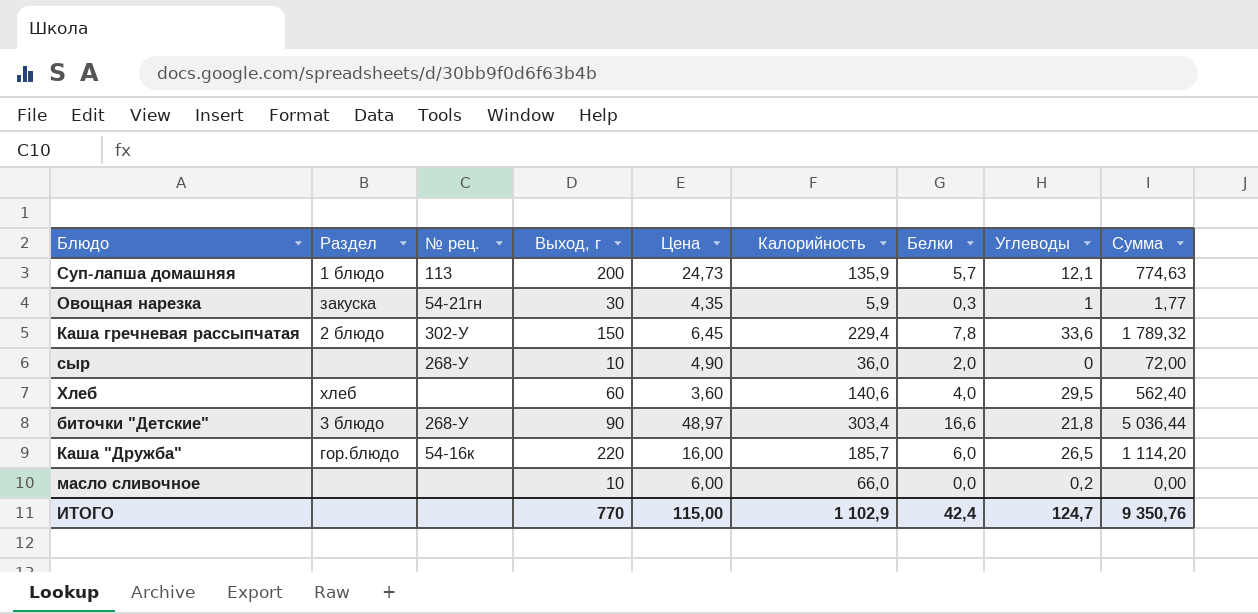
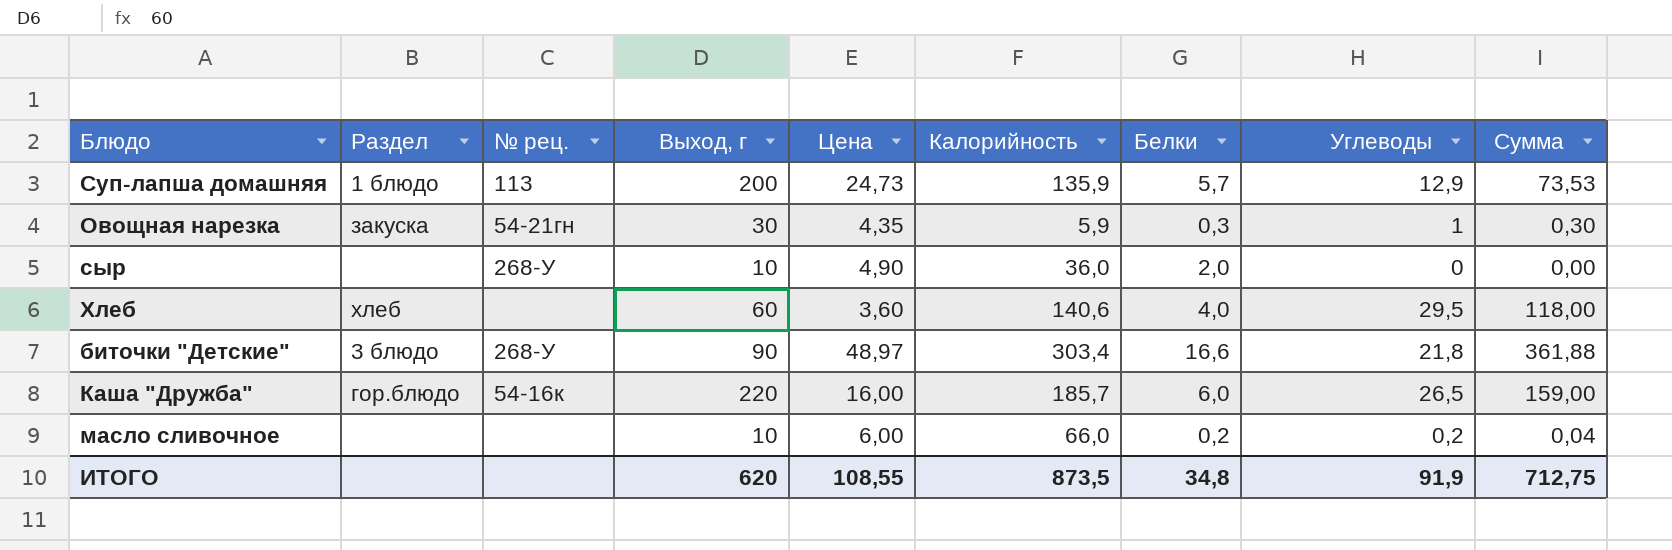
column Сумма | formula: [Калорийность] * [Белки] -> [Белки] * [Углеводы]
row Каша гречневая рассыпчатая: 2 блюдо | 302-У | 150 | 6,45 | 229,4 | 7,8 | 33,6 | 1 789,32 -> none
Суп-лапша домашняя | Углеводы: 12,1 -> 12,9
масло сливочное | Белки: 0,0 -> 0,2
ИТОГО | Выход, г: 770 -> 620
ИТОГО | Цена: 115,00 -> 108,55
ИТОГО | Калорийность: 1 102,9 -> 873,5
ИТОГО | Белки: 42,4 -> 34,8
ИТОГО | Углеводы: 124,7 -> 91,9
ИТОГО | Сумма: 9 350,76 -> 712,75

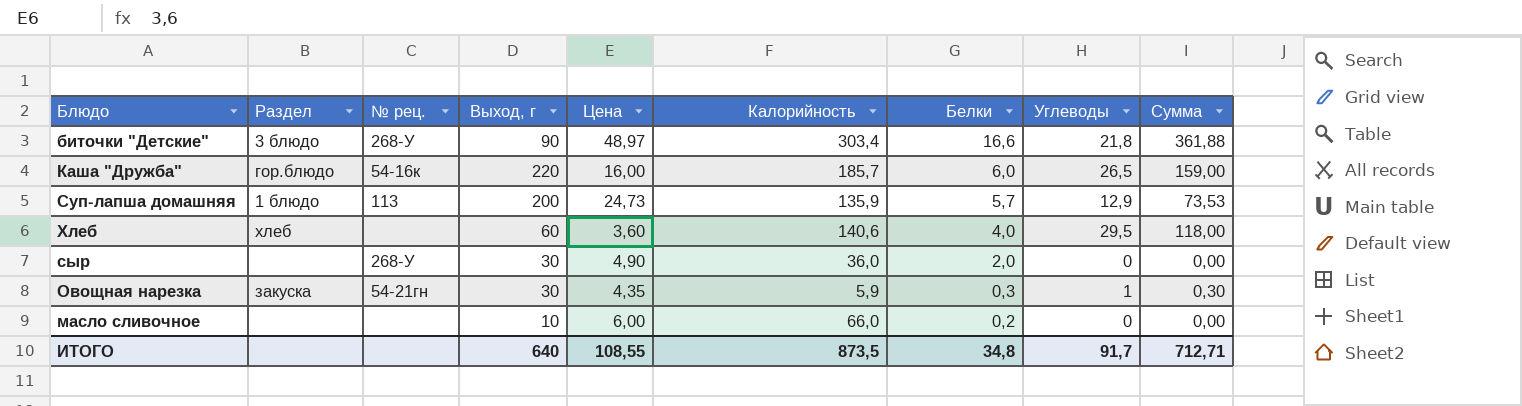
row order: none -> Белки descending
сыр | Выход, г: 10 -> 30
масло сливочное | Углеводы: 0,2 -> 0
масло сливочное | Сумма: 0,04 -> 0,00
ИТОГО | Выход, г: 620 -> 640
ИТОГО | Углеводы: 91,9 -> 91,7
ИТОГО | Сумма: 712,75 -> 712,71

